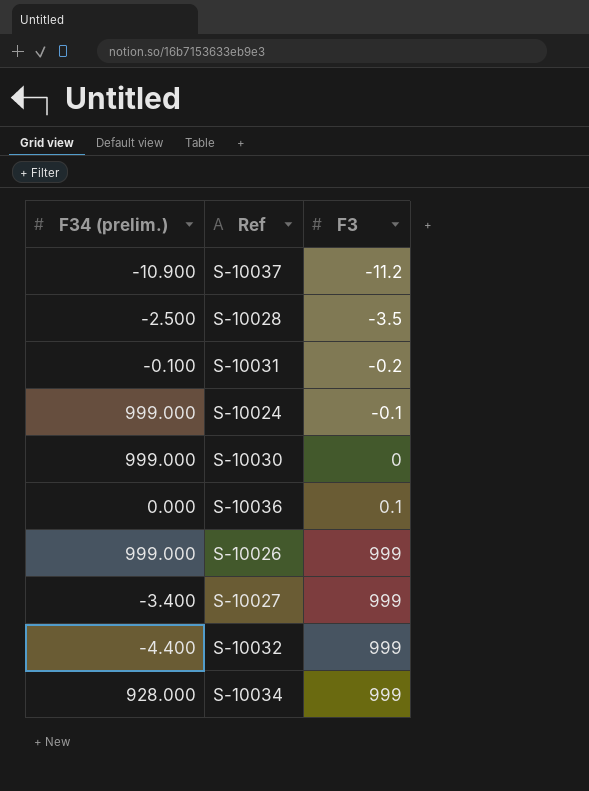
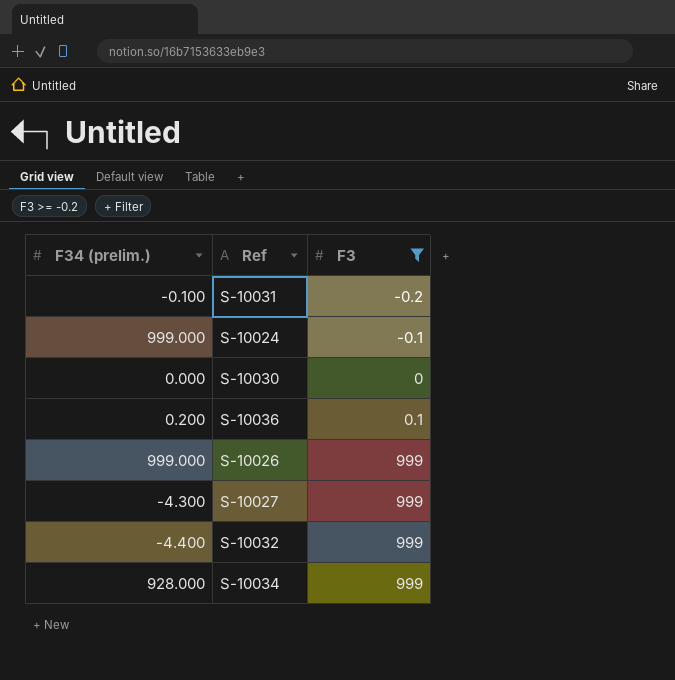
filter: none -> F3 >= -0.2
S-10030 | F34 (prelim.): 999.000 -> 0.000
S-10036 | F34 (prelim.): 0.000 -> 0.200
S-10027 | F34 (prelim.): -3.400 -> -4.300

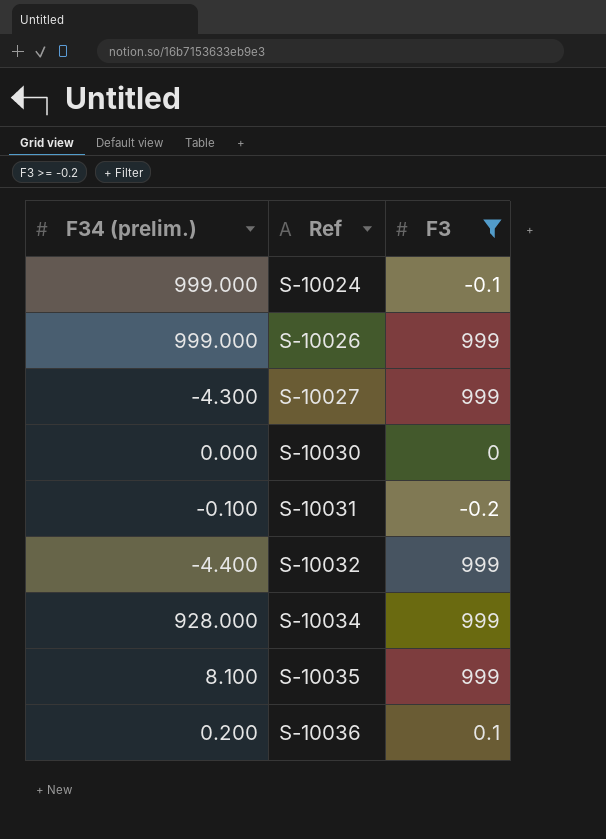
row order: F3 ascending -> Ref ascending
row S-10035: none -> 8.100 | 999

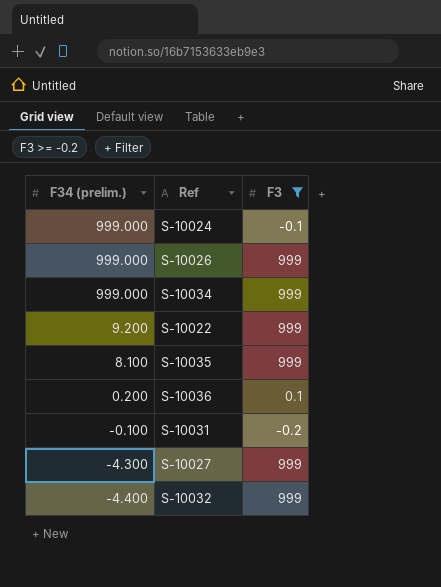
row order: Ref ascending -> F34 (prelim.) descending
row S-10030: 0.000 | 0 -> none
S-10034 | F34 (prelim.): 928.000 -> 999.000
row S-10022: none -> 9.200 | 999

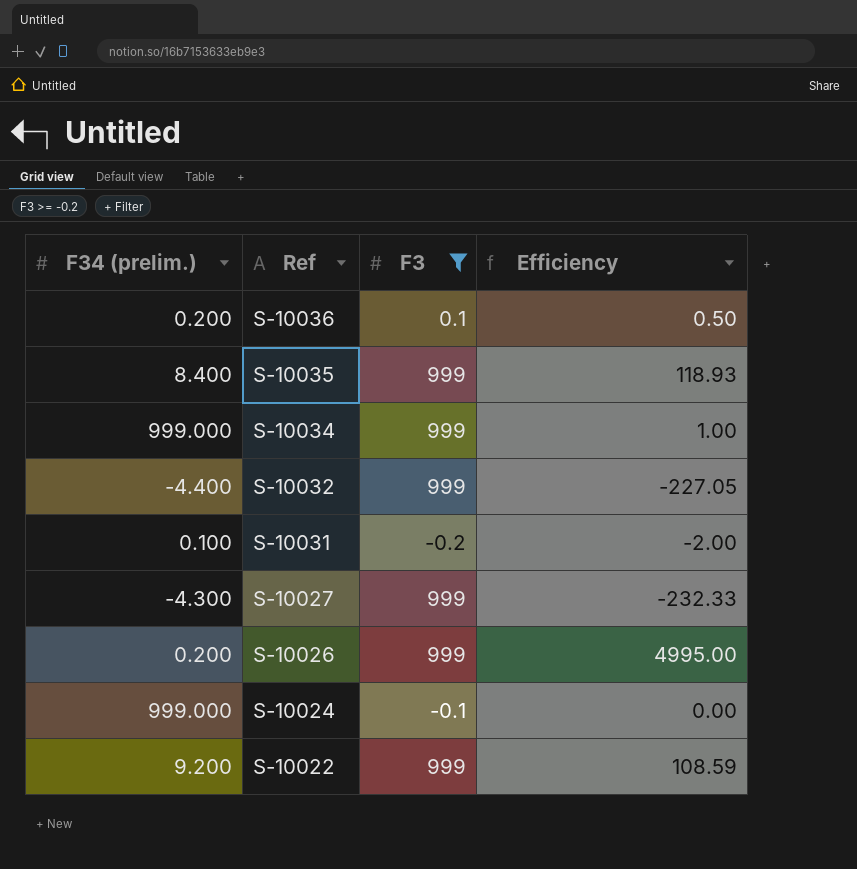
row order: F34 (prelim.) descending -> Ref descending
column Efficiency | formula: none -> [F3] / [F34 (prelim.)]
S-10035 | F34 (prelim.): 8.100 -> 8.400
S-10031 | F34 (prelim.): -0.100 -> 0.100
S-10026 | F34 (prelim.): 999.000 -> 0.200

